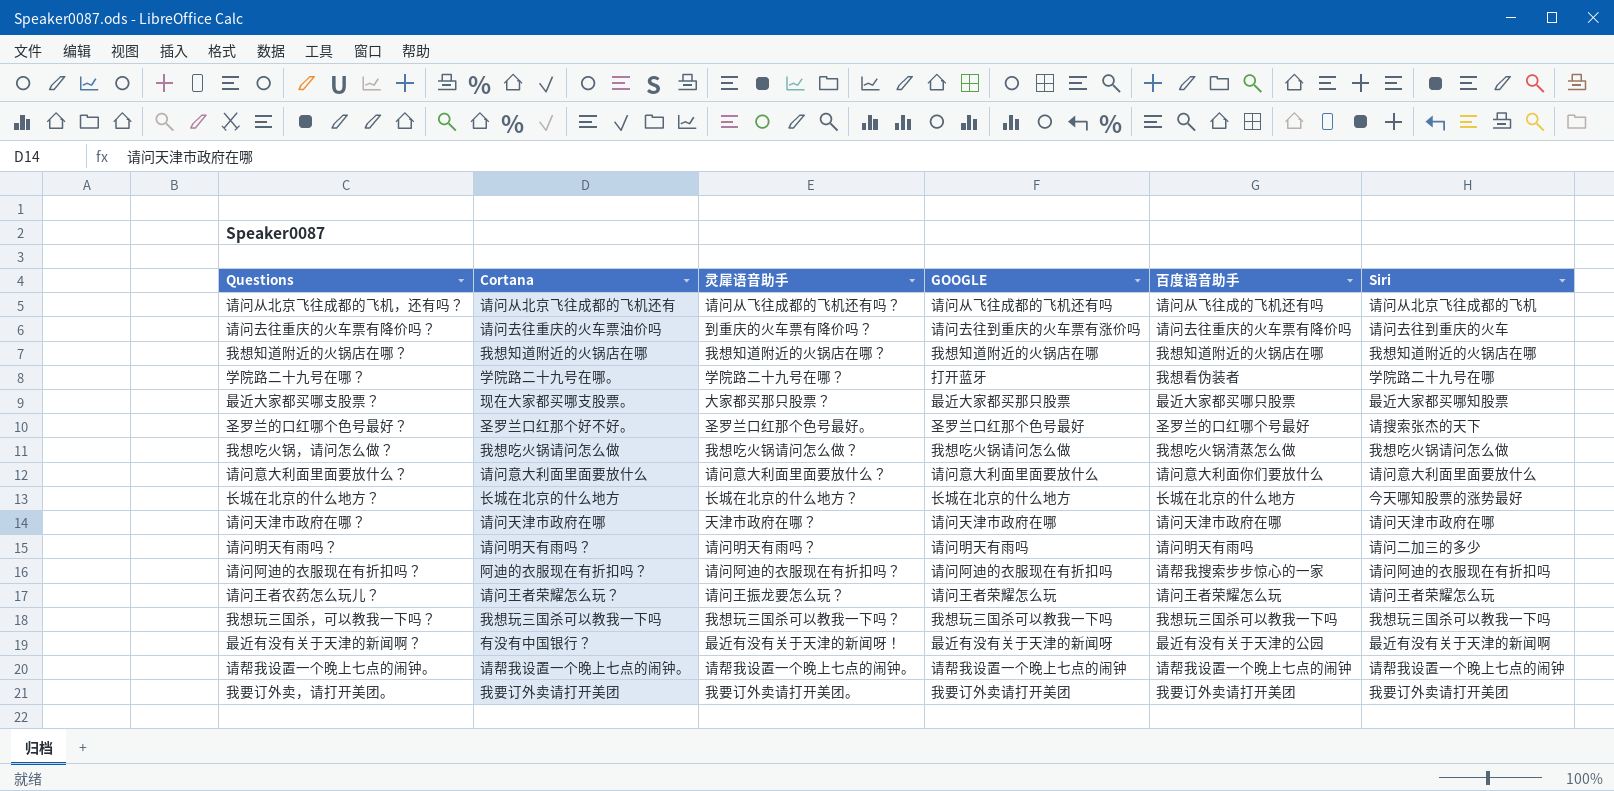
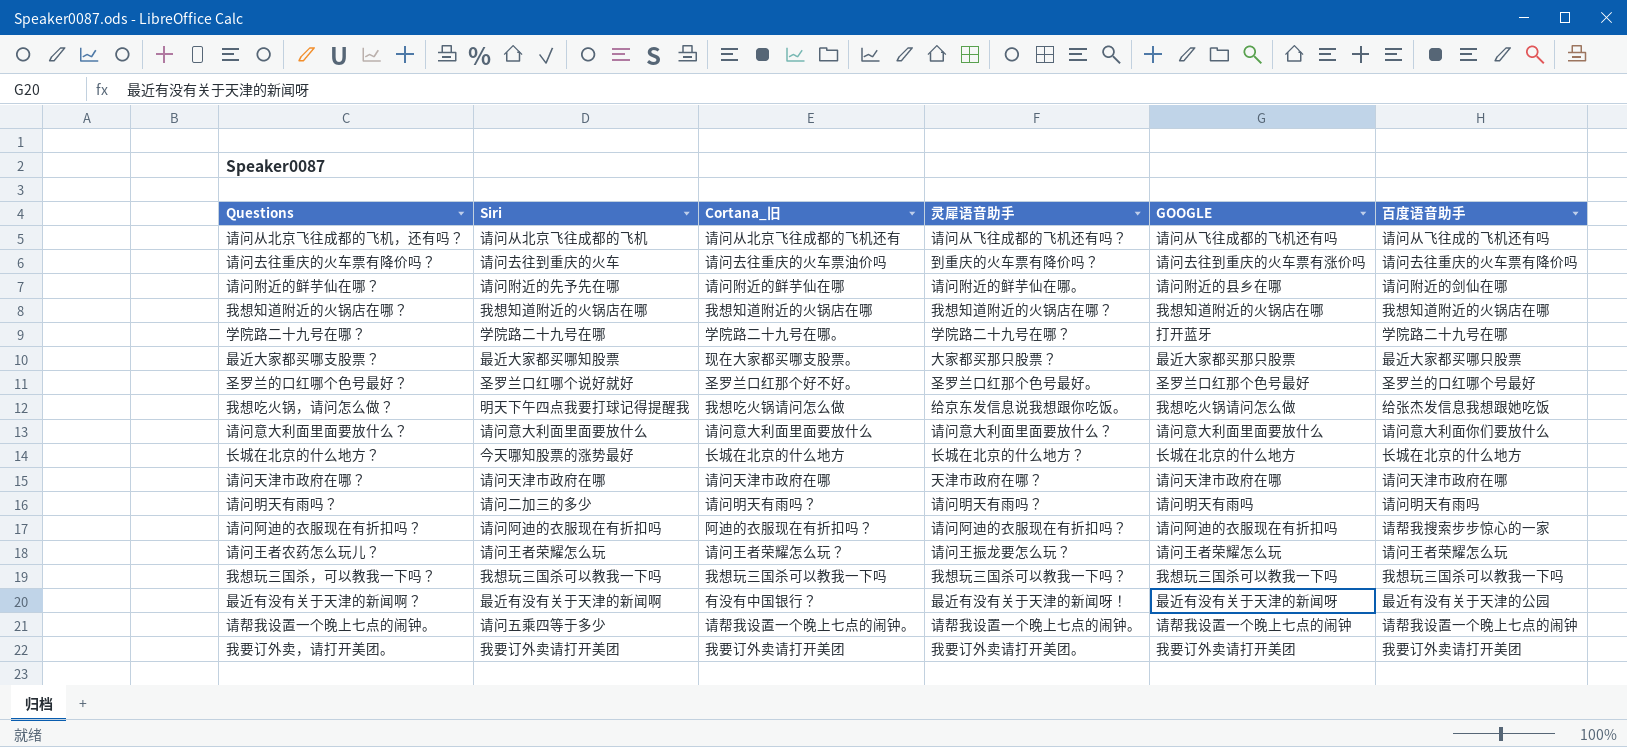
column Siri | position: 6 -> 2
column name: Cortana -> Cortana_旧
row 请问附近的鲜芋仙在哪？: none -> 请问附近的先予先在哪 | 请问附近的鲜芋仙在哪 | 请问附近的鲜芋仙在哪。 | 请问附近的县乡在哪 | 请问附近的剑仙在哪
学院路二十九号在哪？ | 百度语音助手: 我想看伪装者 -> 学院路二十九号在哪
圣罗兰的口红哪个色号最好？ | Siri: 请搜索张杰的天下 -> 圣罗兰口红哪个说好就好
我想吃火锅，请问怎么做？ | Siri: 我想吃火锅请问怎么做 -> 明天下午四点我要打球记得提醒我
我想吃火锅，请问怎么做？ | 灵犀语音助手: 我想吃火锅请问怎么做？ -> 给京东发信息说我想跟你吃饭。
我想吃火锅，请问怎么做？ | 百度语音助手: 我想吃火锅清蒸怎么做 -> 给张杰发信息我想跟她吃饭
请帮我设置一个晚上七点的闹钟。 | Siri: 请帮我设置一个晚上七点的闹钟 -> 请问五乘四等于多少

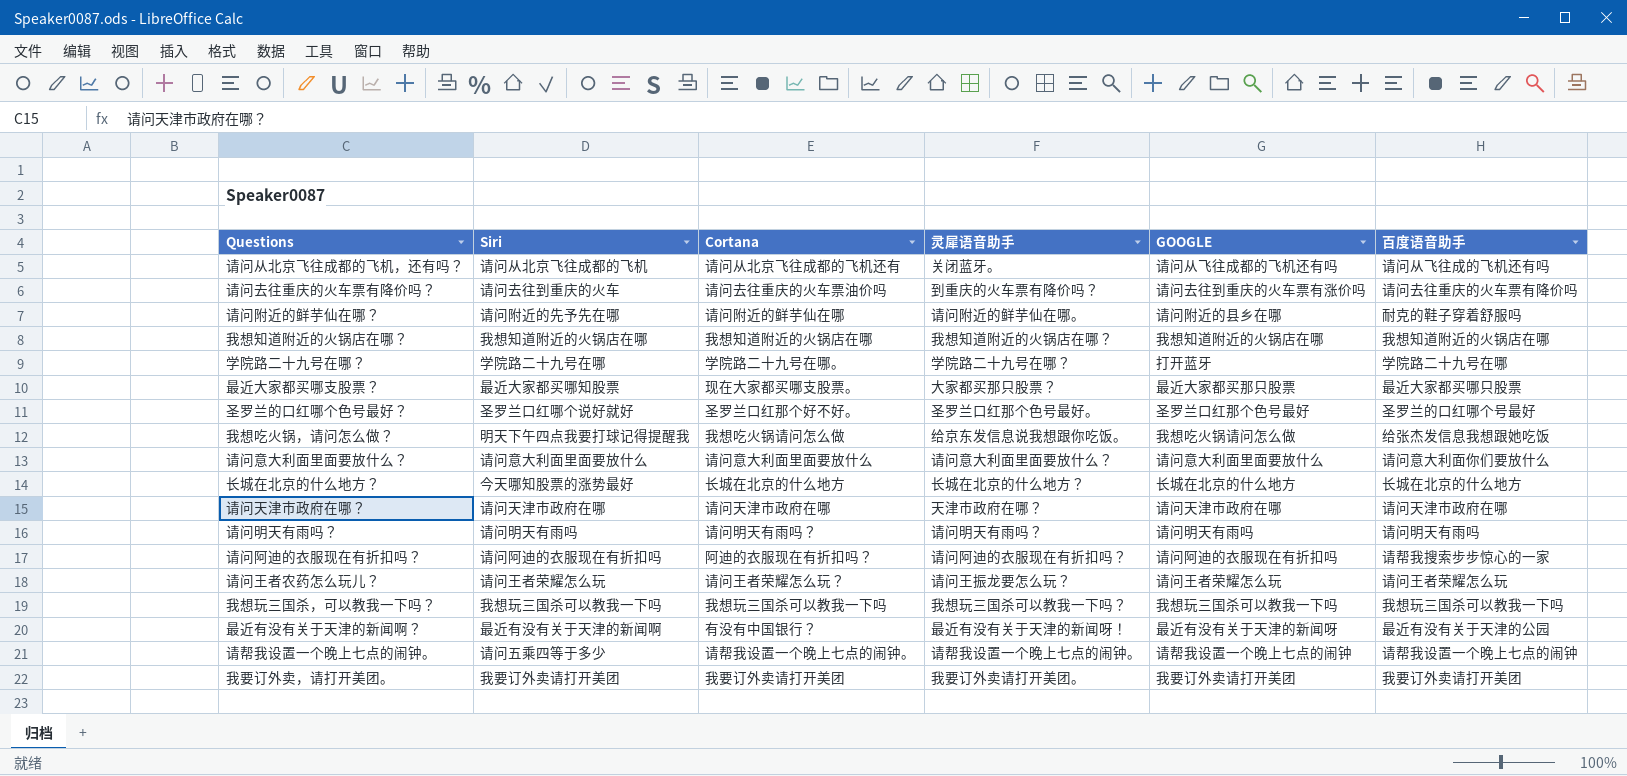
column name: Cortana_旧 -> Cortana
请问从北京飞往成都的飞机，还有吗？ | 灵犀语音助手: 请问从飞往成都的飞机还有吗？ -> 关闭蓝牙。
请问附近的鲜芋仙在哪？ | 百度语音助手: 请问附近的剑仙在哪 -> 耐克的鞋子穿着舒服吗
请问明天有雨吗？ | Siri: 请问二加三的多少 -> 请问明天有雨吗

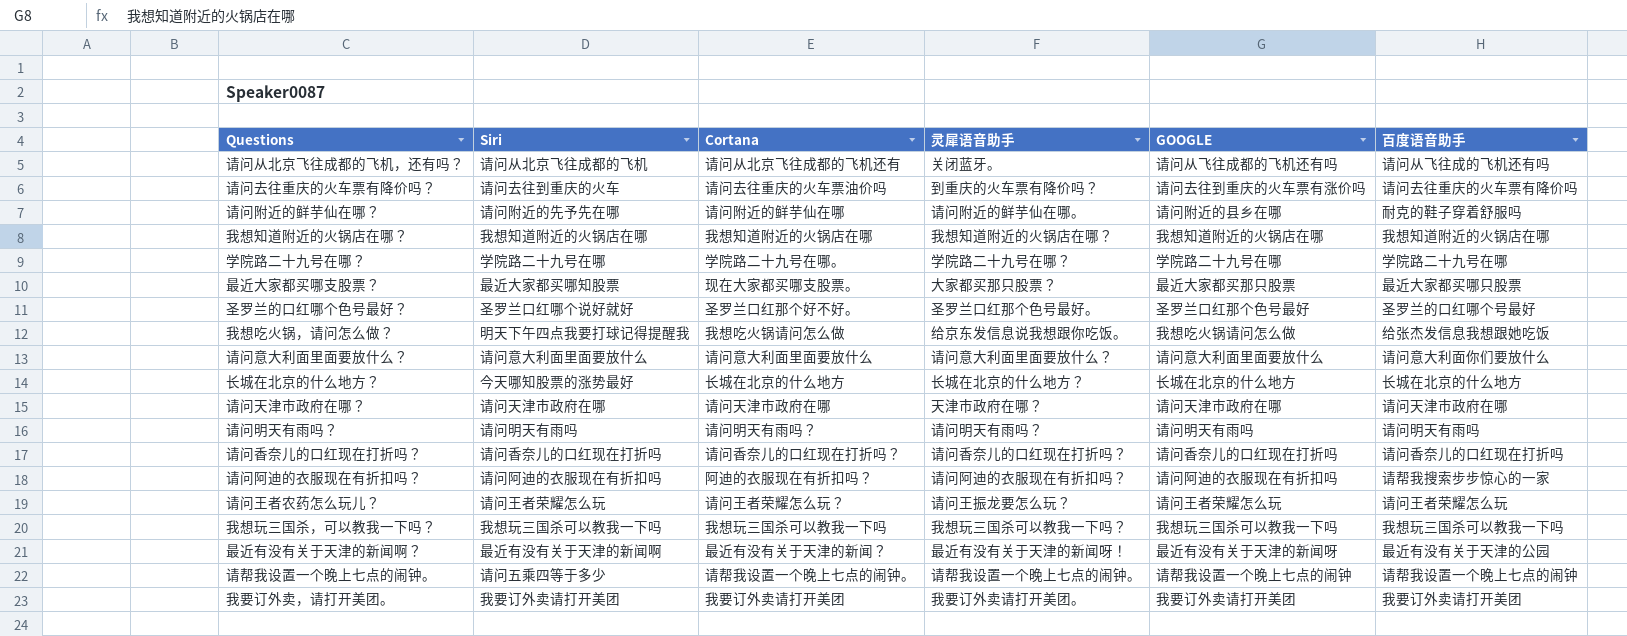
学院路二十九号在哪？ | GOOGLE: 打开蓝牙 -> 学院路二十九号在哪
row 请问香奈儿的口红现在打折吗？: none -> 请问香奈儿的口红现在打折吗 | 请问香奈儿的口红现在打折吗？ | 请问香奈儿的口红现在打折吗？ | 请问香奈儿的口红现在打折吗 | 请问香奈儿的口红现在打折吗
最近有没有关于天津的新闻啊？ | Cortana: 有没有中国银行？ -> 最近有没有关于天津的新闻？

